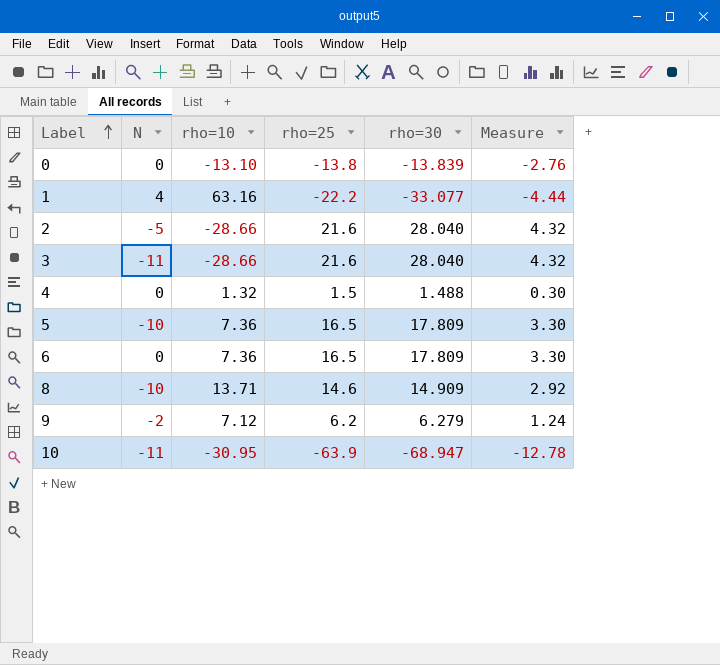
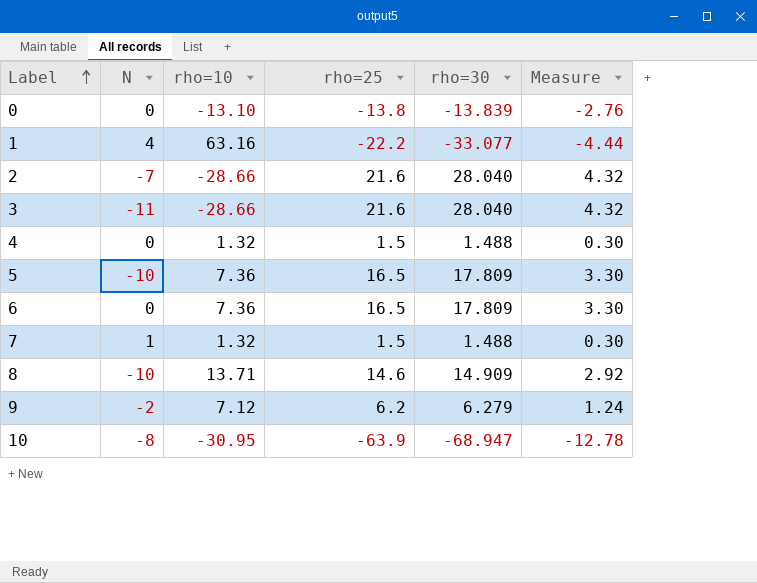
2 | N: -5 -> -7
row 7: none -> 1 | 1.32 | 1.5 | 1.488 | 0.30
10 | N: -11 -> -8

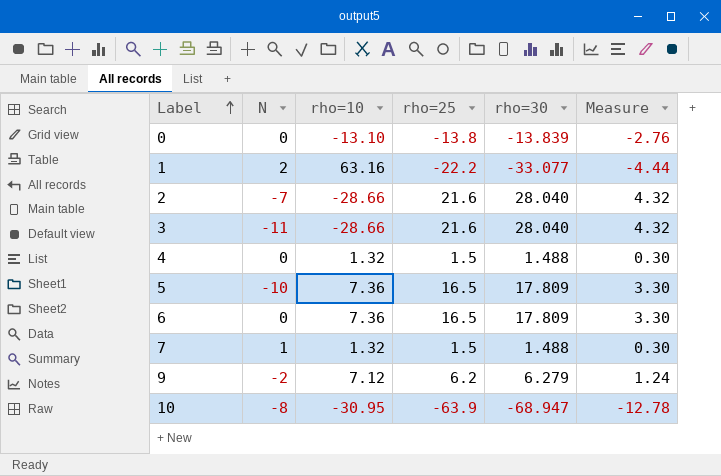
row 8: -10 | 13.71 | 14.6 | 14.909 | 2.92 -> none
1 | N: 4 -> 2

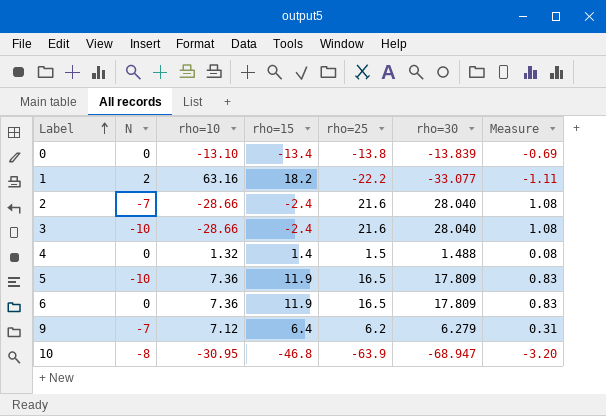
column rho=15 | position: none -> 4
column Measure | formula: [rho=25] * 0.2 -> [rho=25] * 0.05
row 7: 1 | 1.32 | 1.5 | 1.488 | 0.30 -> none
3 | N: -11 -> -10
9 | N: -2 -> -7

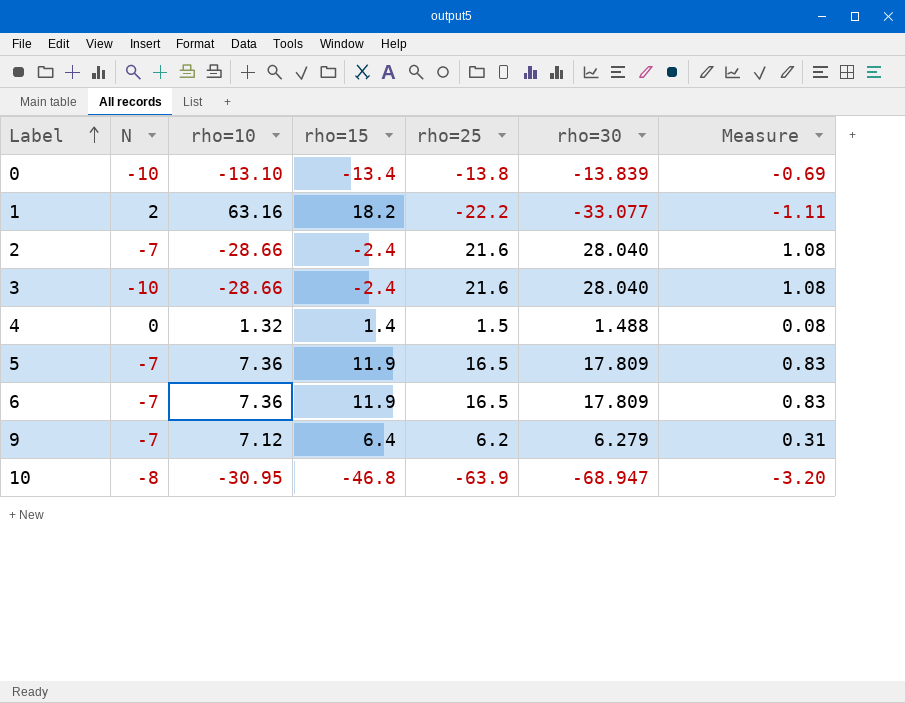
0 | N: 0 -> -10
5 | N: -10 -> -7
6 | N: 0 -> -7

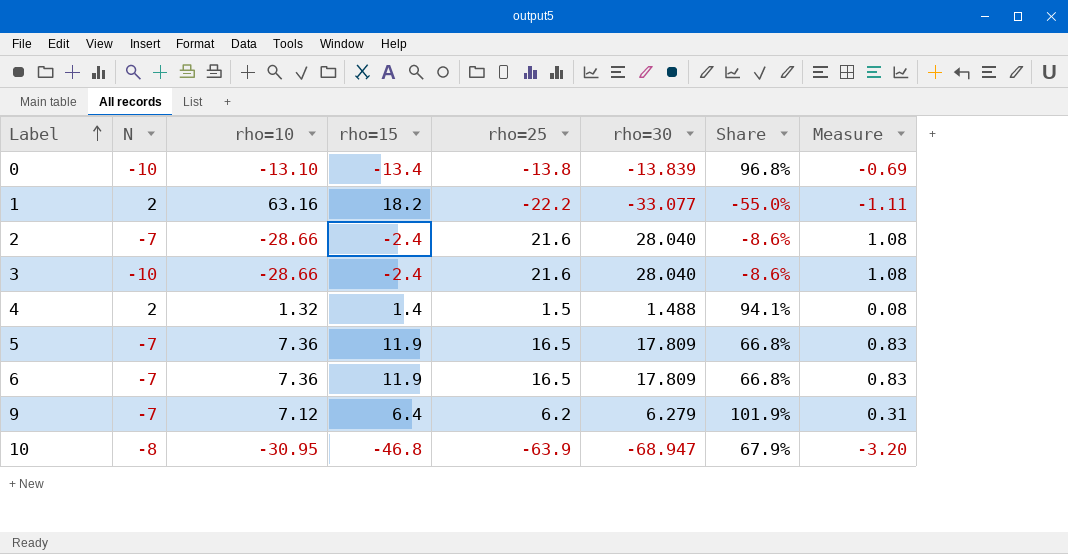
column Share | formula: none -> [rho=15] / [rho=30]
4 | N: 0 -> 2

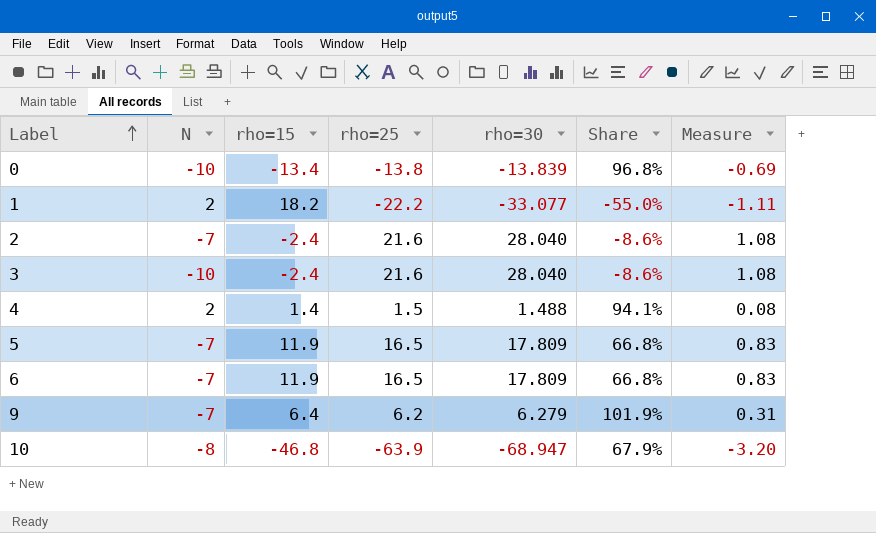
column rho=10 | position: 3 -> none

